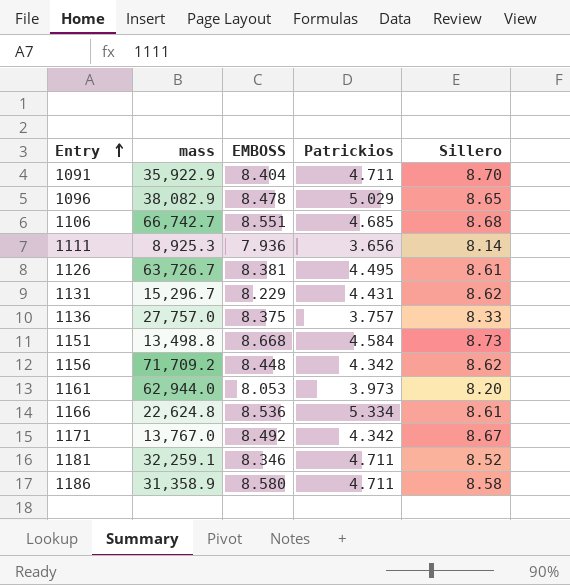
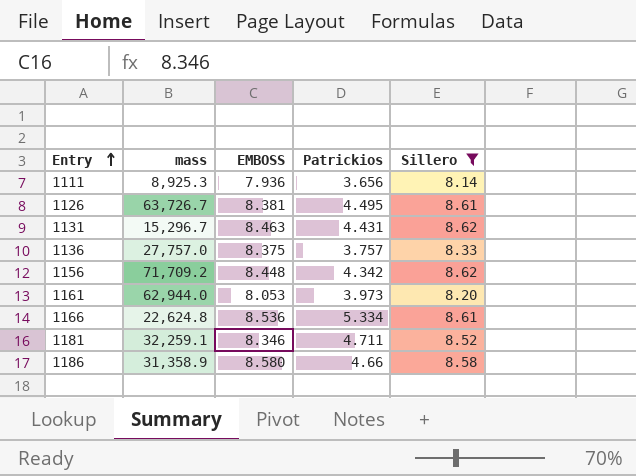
filter: none -> Sillero <= 8.62
1131 | EMBOSS: 8.229 -> 8.463
1186 | Patrickios: 4.711 -> 4.66

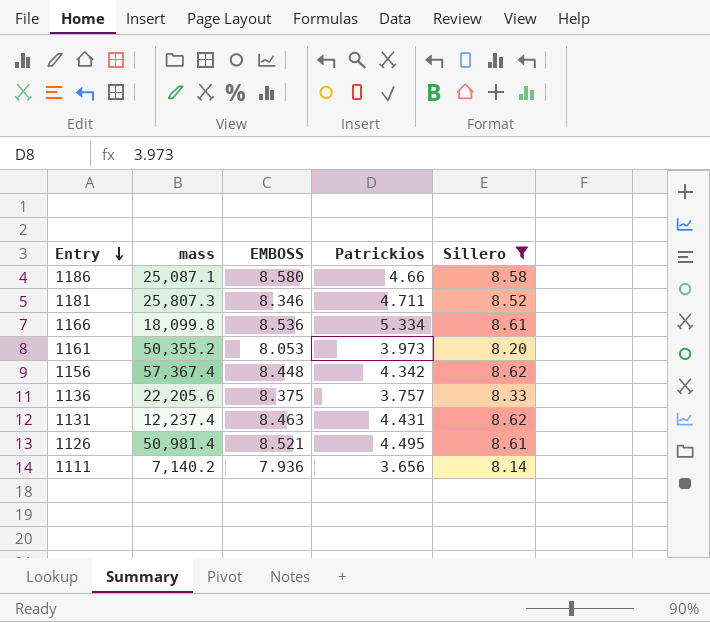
row order: Entry ascending -> Entry descending
1186 | mass: 31,358.9 -> 25,087.1
1181 | mass: 32,259.1 -> 25,807.3
1166 | mass: 22,624.8 -> 18,099.8
1161 | mass: 62,944.0 -> 50,355.2
1156 | mass: 71,709.2 -> 57,367.4
1136 | mass: 27,757.0 -> 22,205.6
1131 | mass: 15,296.7 -> 12,237.4
1126 | mass: 63,726.7 -> 50,981.4
1126 | EMBOSS: 8.381 -> 8.521
1111 | mass: 8,925.3 -> 7,140.2

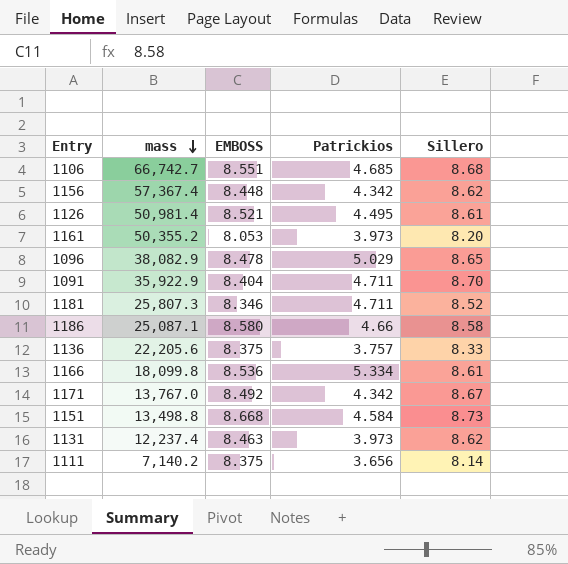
filter: Sillero <= 8.62 -> none
row order: Entry descending -> mass descending
1131 | Patrickios: 4.431 -> 3.973
1111 | EMBOSS: 7.936 -> 8.375

